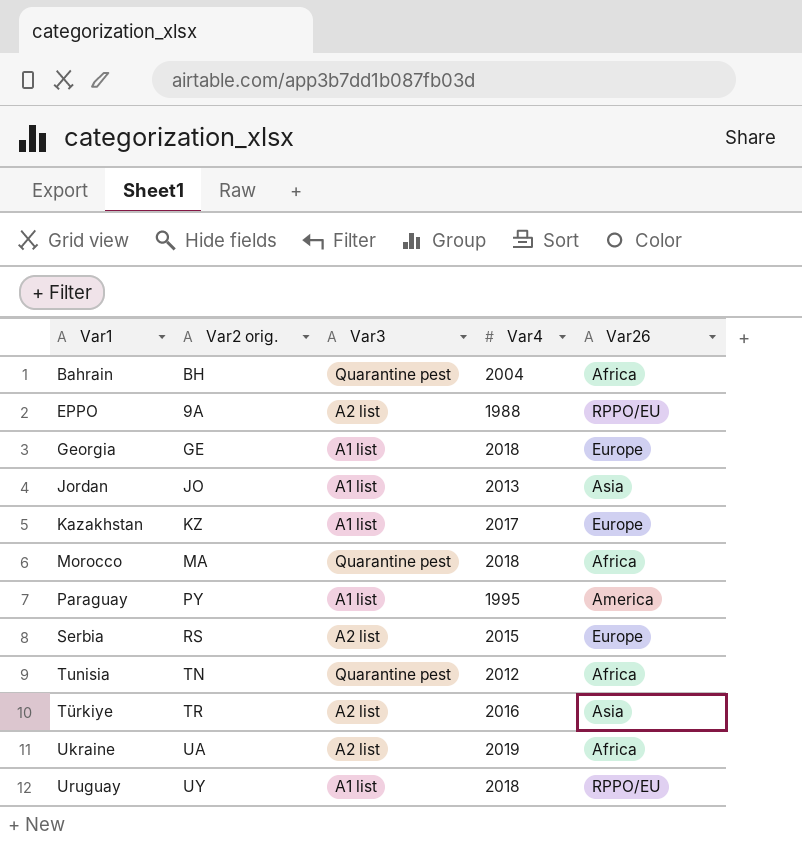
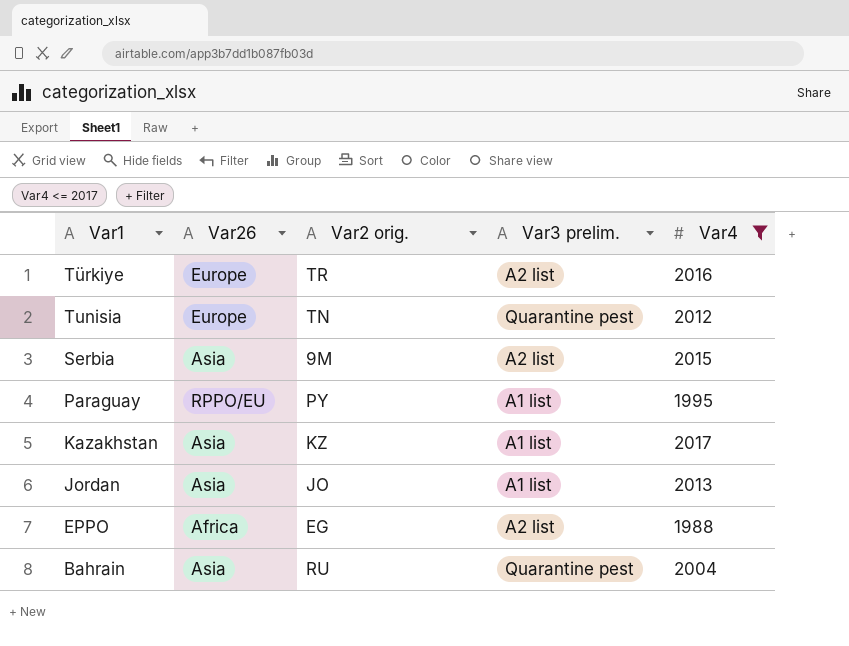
filter: none -> Var4 <= 2017
row order: Var1 ascending -> Var1 descending
column Var26 | position: 5 -> 2
column name: Var3 -> Var3 prelim.
Türkiye | Var26: Asia -> Europe
Tunisia | Var26: Africa -> Europe
Serbia | Var26: Europe -> Asia
Serbia | Var2 orig.: RS -> 9M
Paraguay | Var26: America -> RPPO/EU
Kazakhstan | Var26: Europe -> Asia
EPPO | Var26: RPPO/EU -> Africa
EPPO | Var2 orig.: 9A -> EG
Bahrain | Var26: Africa -> Asia
Bahrain | Var2 orig.: BH -> RU

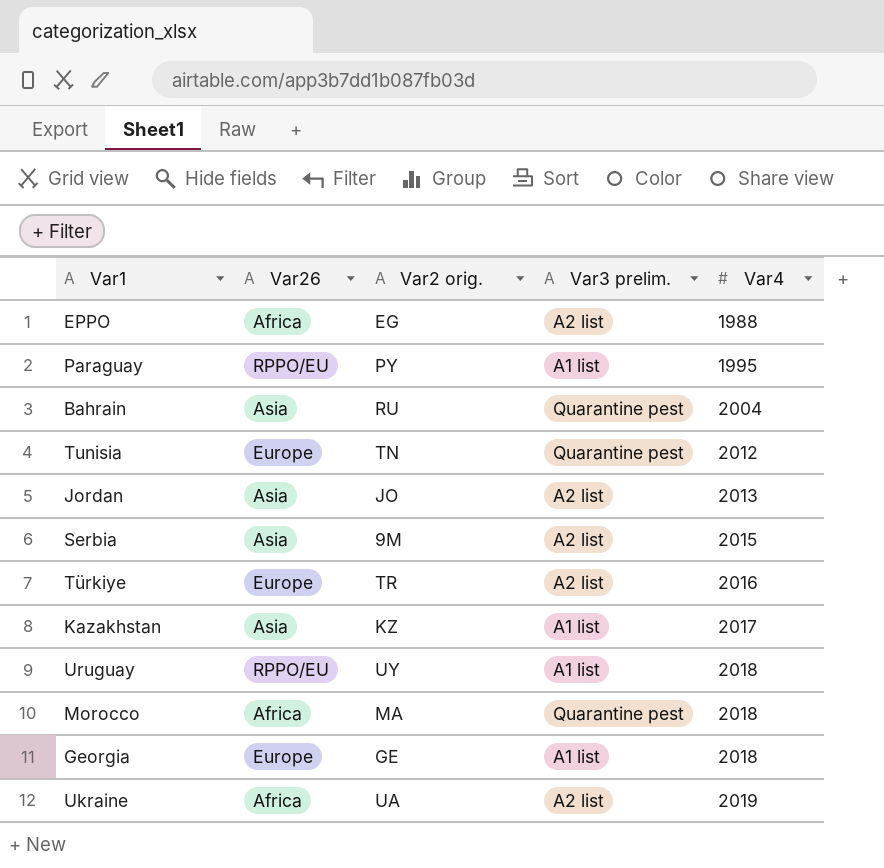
filter: Var4 <= 2017 -> none
row order: Var1 descending -> Var4 ascending
Jordan | Var3 prelim.: A1 list -> A2 list

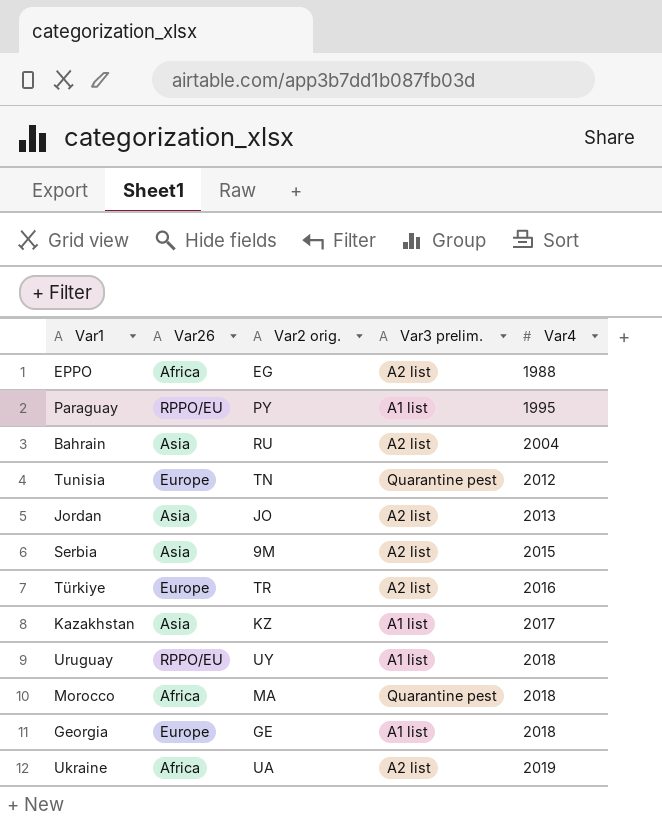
Bahrain | Var3 prelim.: Quarantine pest -> A2 list

